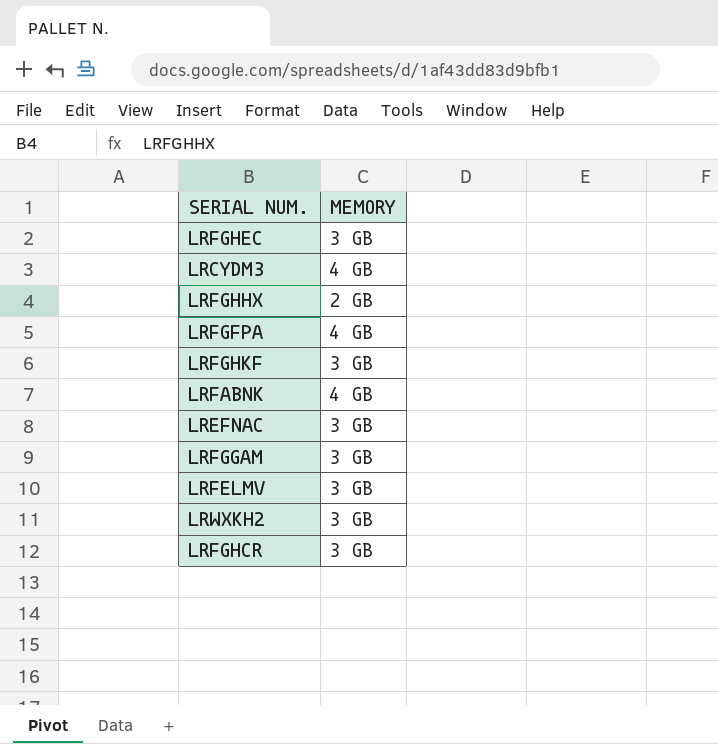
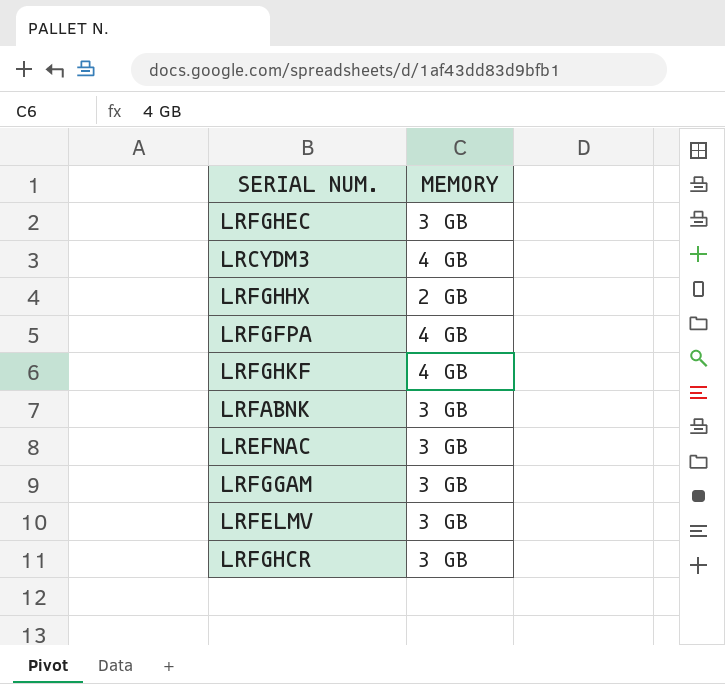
row LRWXKH2: 3 GB -> none
LRFGHKF | MEMORY: 3 GB -> 4 GB
LRFABNK | MEMORY: 4 GB -> 3 GB

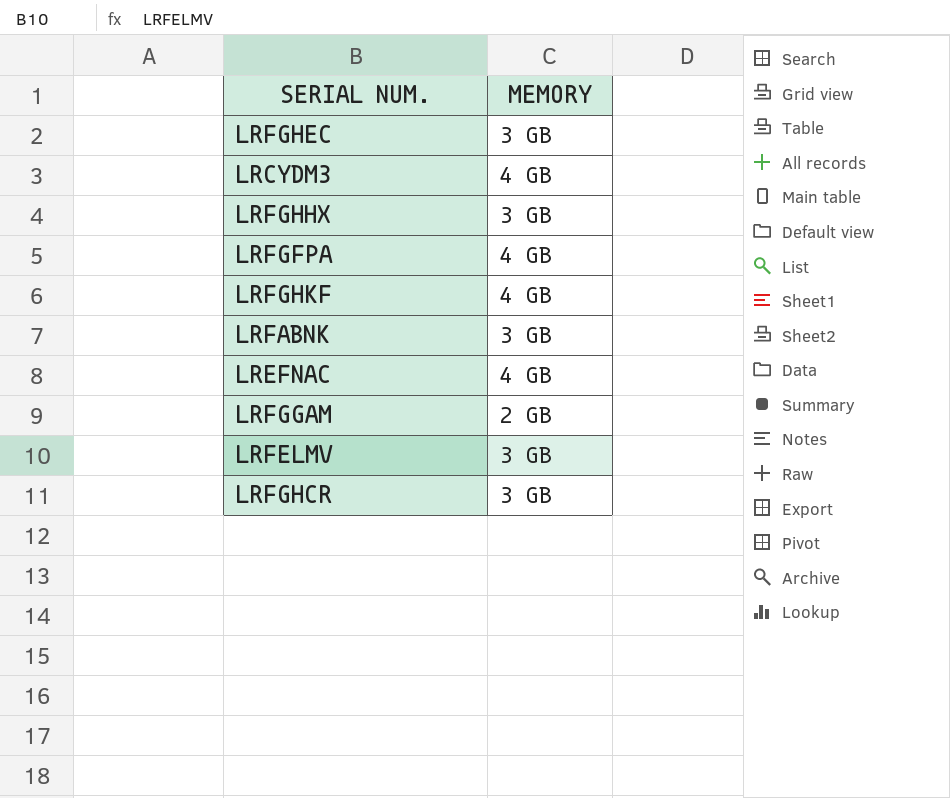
LRFGHHX | MEMORY: 2 GB -> 3 GB
LREFNAC | MEMORY: 3 GB -> 4 GB
LRFGGAM | MEMORY: 3 GB -> 2 GB

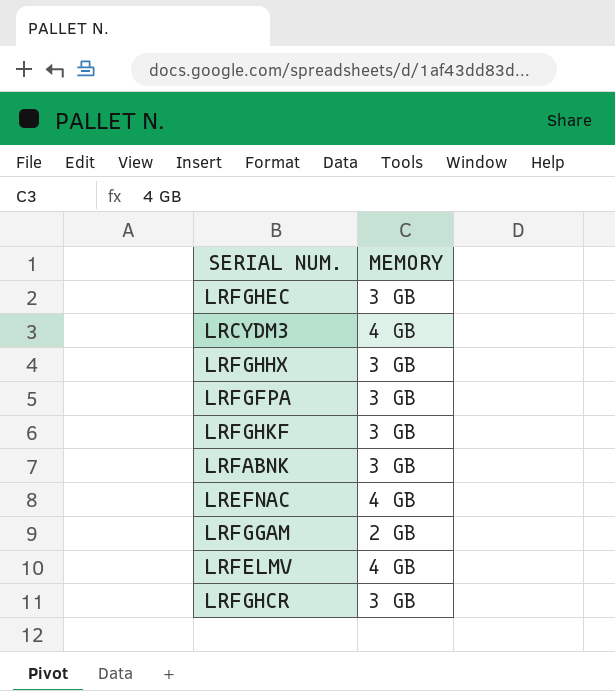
LRFGFPA | MEMORY: 4 GB -> 3 GB
LRFGHKF | MEMORY: 4 GB -> 3 GB
LRFELMV | MEMORY: 3 GB -> 4 GB

